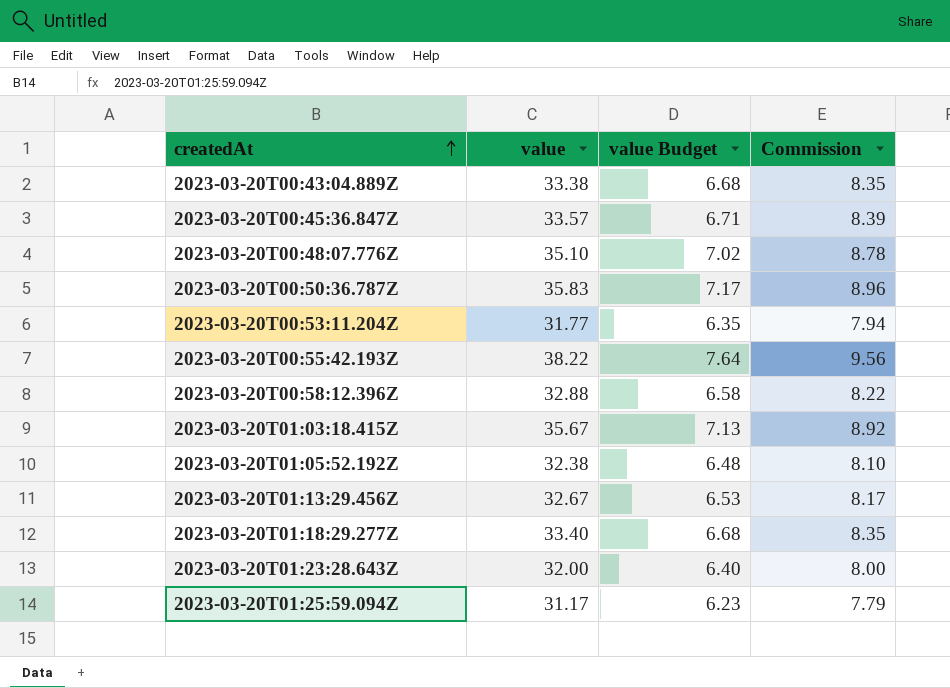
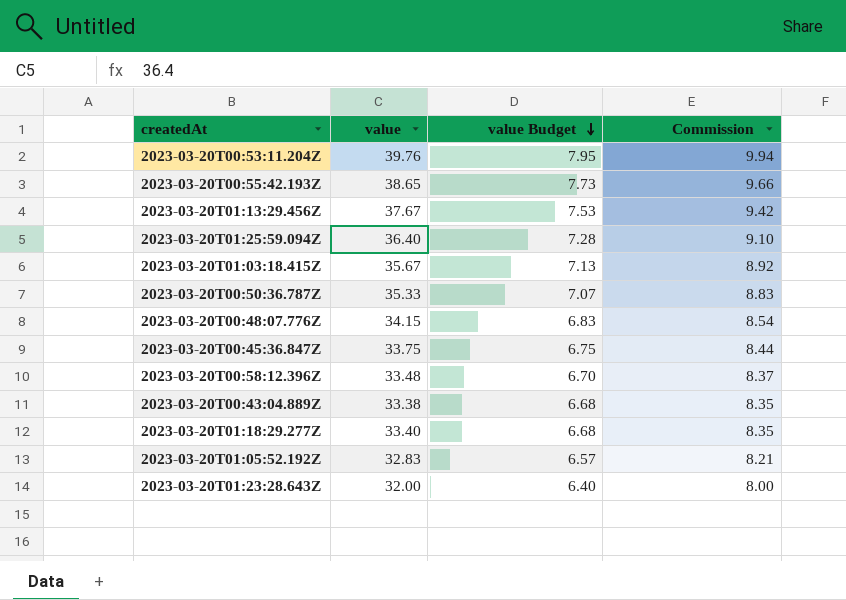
row order: createdAt ascending -> value Budget descending
2023-03-20T00:53:11.204Z | value: 31.77 -> 39.76
2023-03-20T00:53:11.204Z | value Budget: 6.35 -> 7.95
2023-03-20T00:53:11.204Z | Commission: 7.94 -> 9.94
2023-03-20T00:55:42.193Z | value: 38.22 -> 38.65
2023-03-20T00:55:42.193Z | value Budget: 7.64 -> 7.73
2023-03-20T00:55:42.193Z | Commission: 9.56 -> 9.66
2023-03-20T01:13:29.456Z | value: 32.67 -> 37.67
2023-03-20T01:13:29.456Z | value Budget: 6.53 -> 7.53
2023-03-20T01:13:29.456Z | Commission: 8.17 -> 9.42
2023-03-20T01:25:59.094Z | value: 31.17 -> 36.40
2023-03-20T01:25:59.094Z | value Budget: 6.23 -> 7.28
2023-03-20T01:25:59.094Z | Commission: 7.79 -> 9.10
2023-03-20T00:50:36.787Z | value: 35.83 -> 35.33
2023-03-20T00:50:36.787Z | value Budget: 7.17 -> 7.07
2023-03-20T00:50:36.787Z | Commission: 8.96 -> 8.83
2023-03-20T00:48:07.776Z | value: 35.10 -> 34.15
2023-03-20T00:48:07.776Z | value Budget: 7.02 -> 6.83
2023-03-20T00:48:07.776Z | Commission: 8.78 -> 8.54
2023-03-20T00:45:36.847Z | value: 33.57 -> 33.75
2023-03-20T00:45:36.847Z | value Budget: 6.71 -> 6.75
2023-03-20T00:45:36.847Z | Commission: 8.39 -> 8.44
2023-03-20T00:58:12.396Z | value: 32.88 -> 33.48
2023-03-20T00:58:12.396Z | value Budget: 6.58 -> 6.70
2023-03-20T00:58:12.396Z | Commission: 8.22 -> 8.37
2023-03-20T01:05:52.192Z | value: 32.38 -> 32.83
2023-03-20T01:05:52.192Z | value Budget: 6.48 -> 6.57
2023-03-20T01:05:52.192Z | Commission: 8.10 -> 8.21

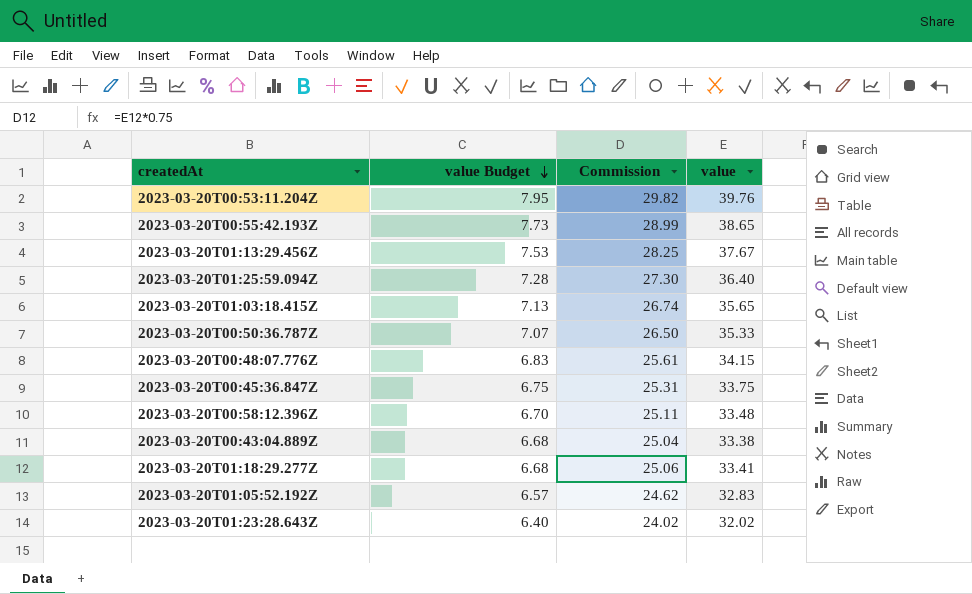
column Commission | formula: [value] * 0.25 -> [value] * 0.75
column value | position: 2 -> 4
2023-03-20T01:03:18.415Z | value: 35.67 -> 35.65
2023-03-20T01:18:29.277Z | value: 33.40 -> 33.41
2023-03-20T01:23:28.643Z | value: 32.00 -> 32.02

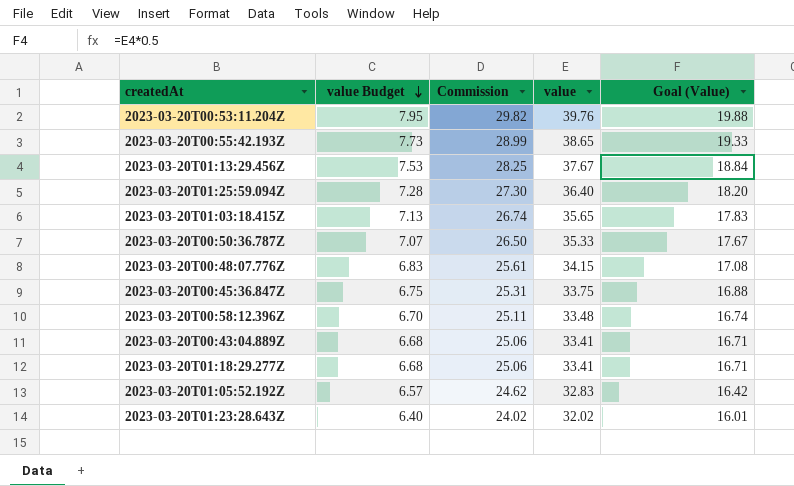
column Goal (Value) | formula: none -> [value] * 0.5
2023-03-20T00:43:04.889Z | Commission: 25.04 -> 25.06
2023-03-20T00:43:04.889Z | value: 33.38 -> 33.41

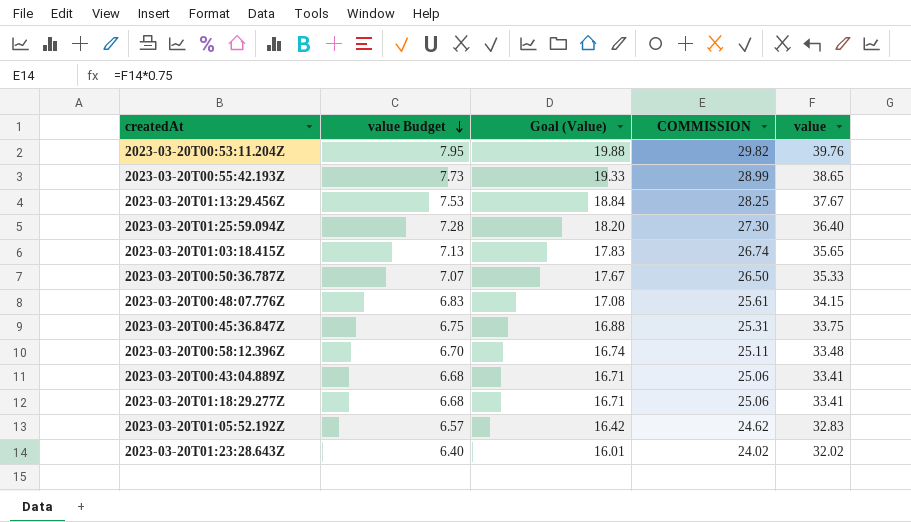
column Goal (Value) | position: 5 -> 3
column name: Commission -> COMMISSION

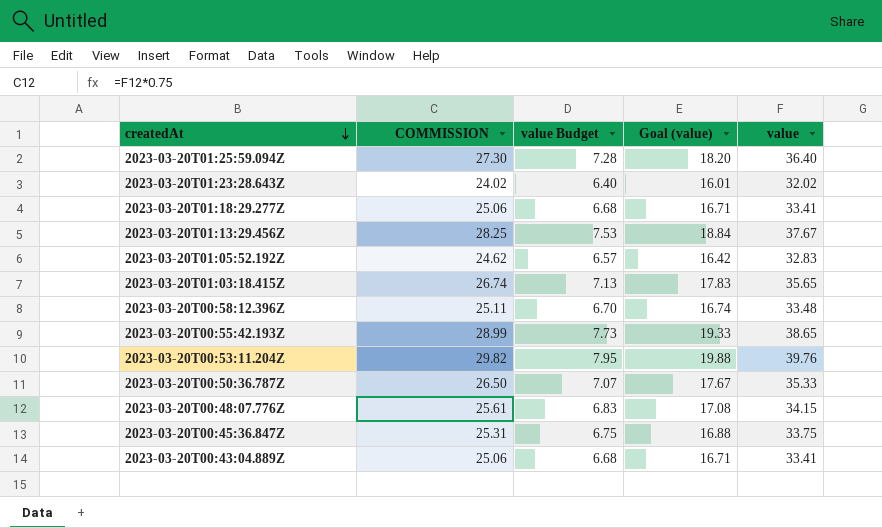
row order: value Budget descending -> createdAt descending
column COMMISSION | position: 4 -> 2
column name: Goal (Value) -> Goal (value)

